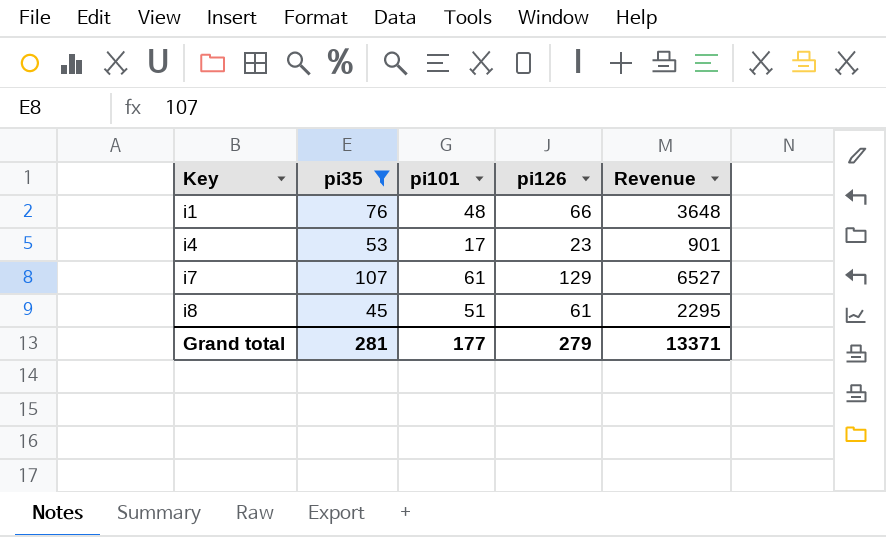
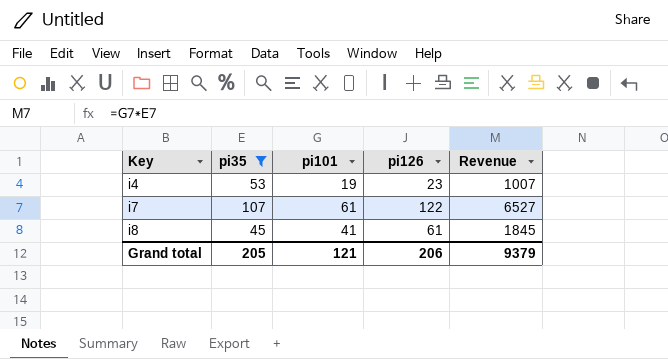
row i1: 76 | 48 | 66 | 3648 -> none
i4 | pi101: 17 -> 19
i4 | Revenue: 901 -> 1007
i7 | pi126: 129 -> 122
i8 | pi101: 51 -> 41
i8 | Revenue: 2295 -> 1845
Grand total | pi35: 281 -> 205
Grand total | pi101: 177 -> 121
Grand total | pi126: 279 -> 206
Grand total | Revenue: 13371 -> 9379

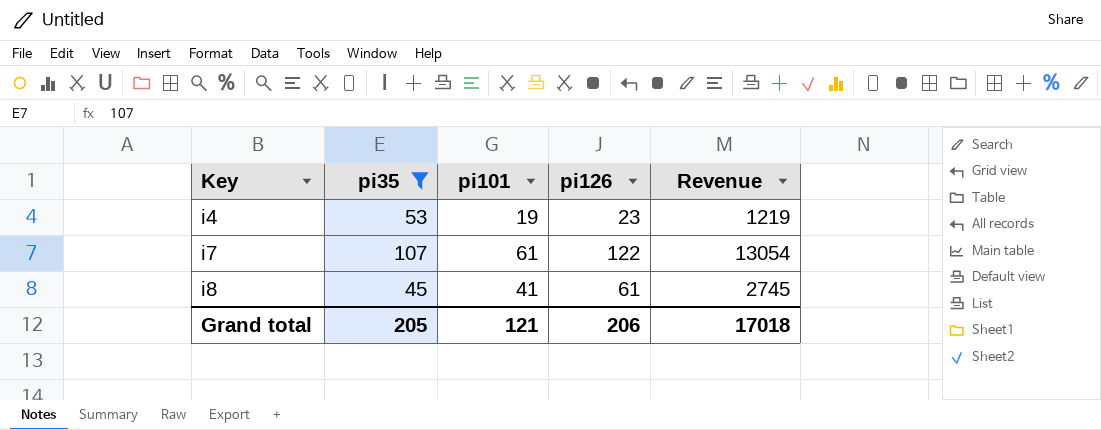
column Revenue | formula: [pi35] * [pi101] -> [pi35] * [pi126]
Grand total | Revenue: 9379 -> 17018

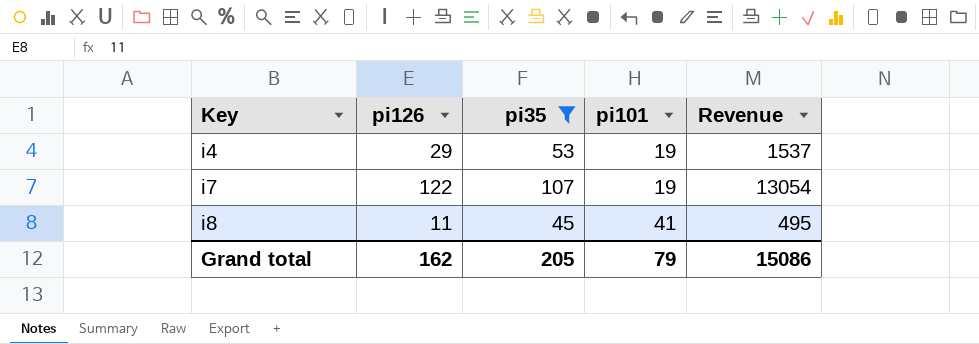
column pi126 | position: 4 -> 2
i4 | pi126: 23 -> 29
i4 | Revenue: 1219 -> 1537
i7 | pi101: 61 -> 19
i8 | pi126: 61 -> 11
i8 | Revenue: 2745 -> 495
Grand total | pi126: 206 -> 162
Grand total | pi101: 121 -> 79
Grand total | Revenue: 17018 -> 15086

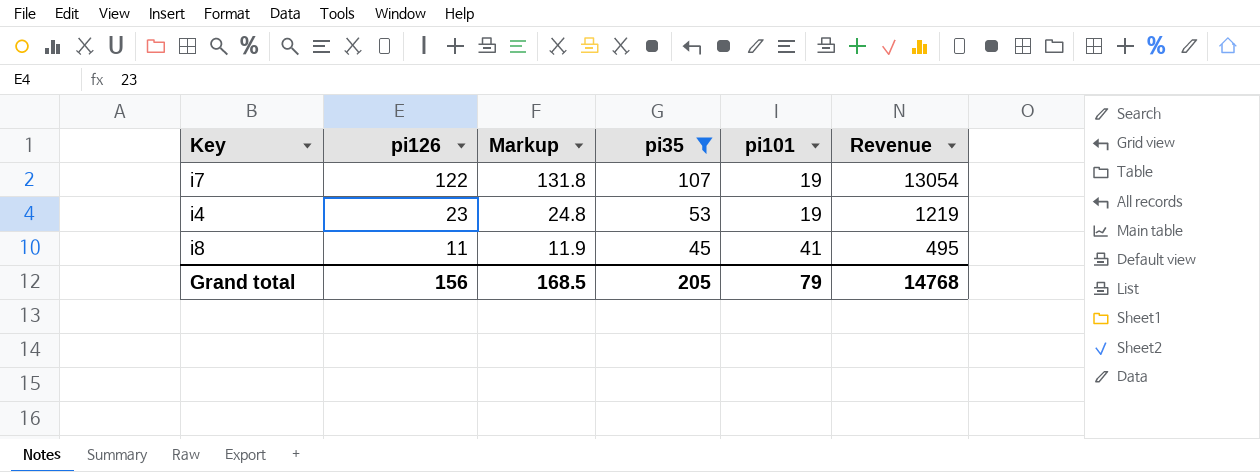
row order: Key ascending -> pi126 descending
column Markup | formula: none -> [pi126] * 1.08
i4 | pi126: 29 -> 23
i4 | Revenue: 1537 -> 1219
Grand total | pi126: 162 -> 156
Grand total | Revenue: 15086 -> 14768

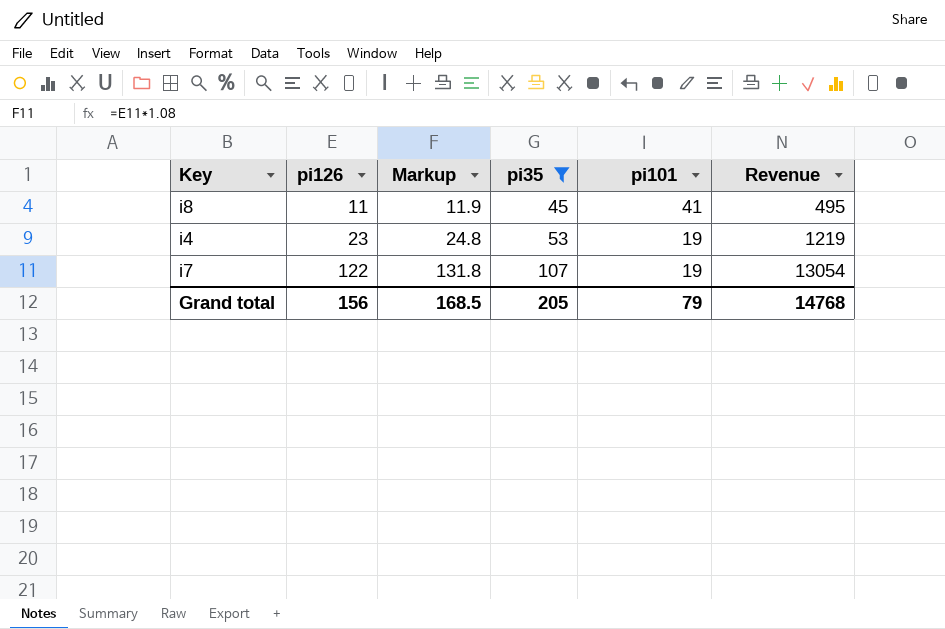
row order: pi126 descending -> pi126 ascending

